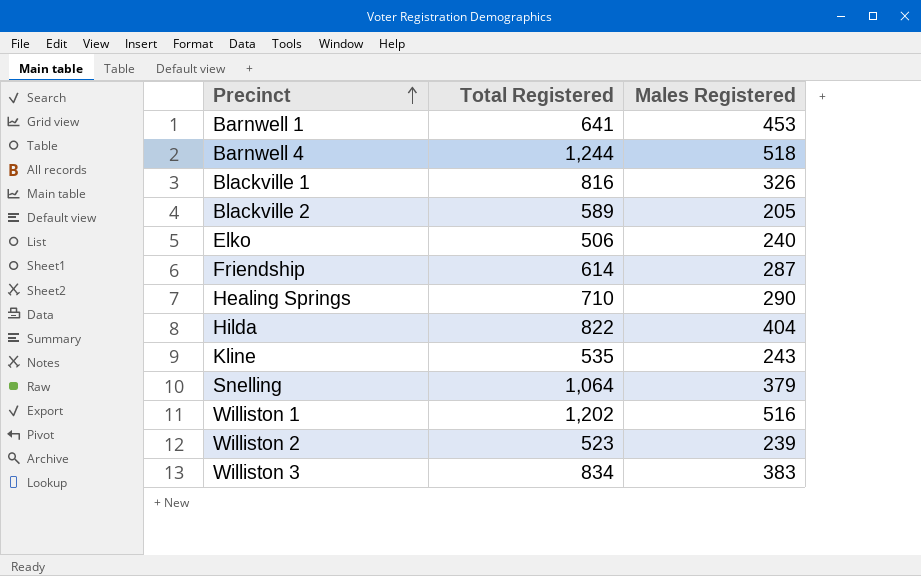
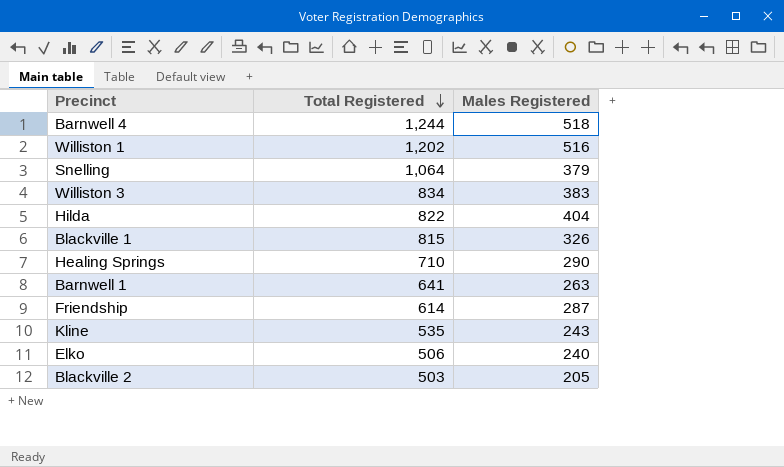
row order: Precinct ascending -> Total Registered descending
row Williston 2: 523 | 239 -> none
Blackville 1 | Total Registered: 816 -> 815
Barnwell 1 | Males Registered: 453 -> 263
Blackville 2 | Total Registered: 589 -> 503

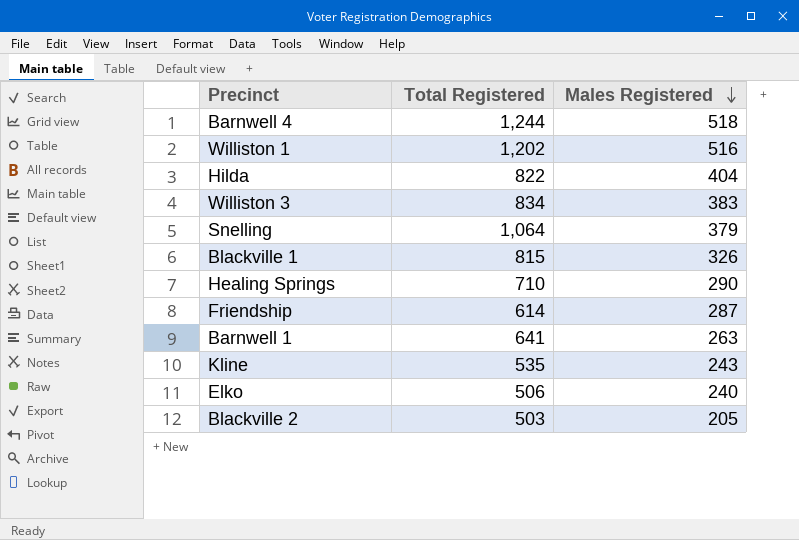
row order: Total Registered descending -> Males Registered descending

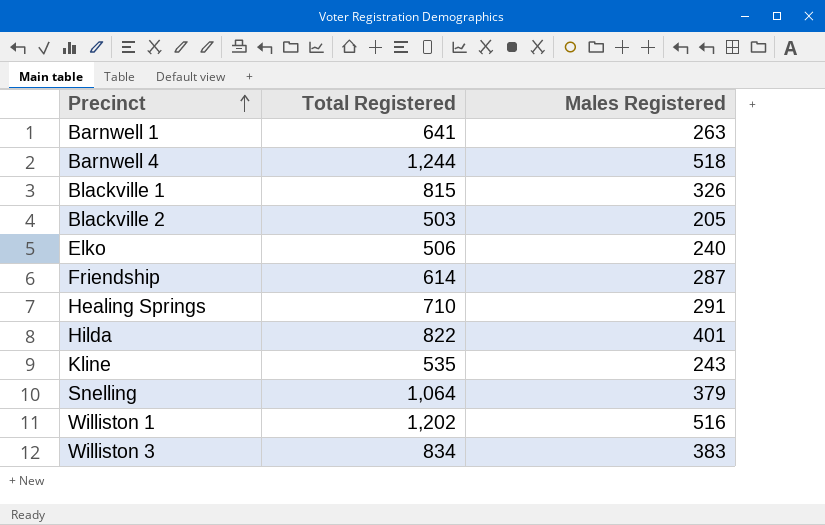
row order: Males Registered descending -> Precinct ascending
Healing Springs | Males Registered: 290 -> 291
Hilda | Males Registered: 404 -> 401

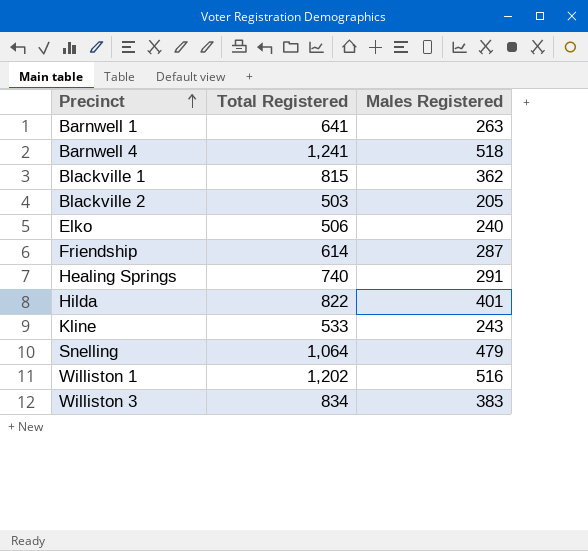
Barnwell 4 | Total Registered: 1,244 -> 1,241
Blackville 1 | Males Registered: 326 -> 362
Healing Springs | Total Registered: 710 -> 740
Kline | Total Registered: 535 -> 533
Snelling | Males Registered: 379 -> 479

